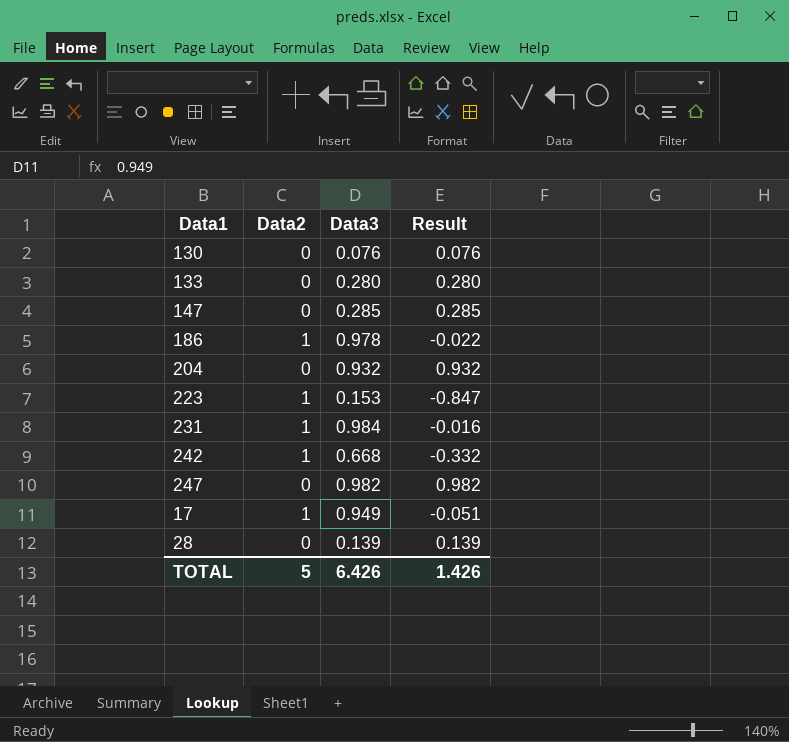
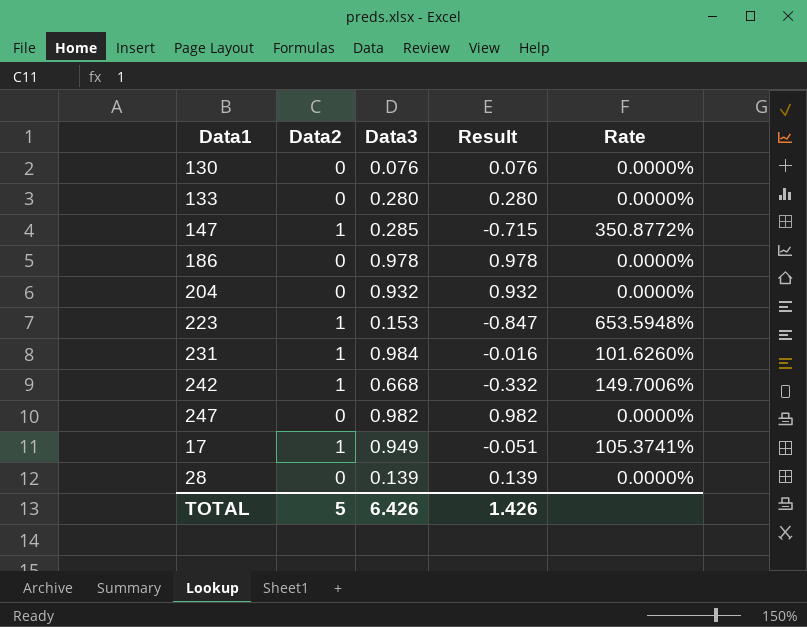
column Rate | formula: none -> [Data2] / [Data3]
147 | Data2: 0 -> 1
147 | Result: 0.285 -> -0.715
186 | Data2: 1 -> 0
186 | Result: -0.022 -> 0.978

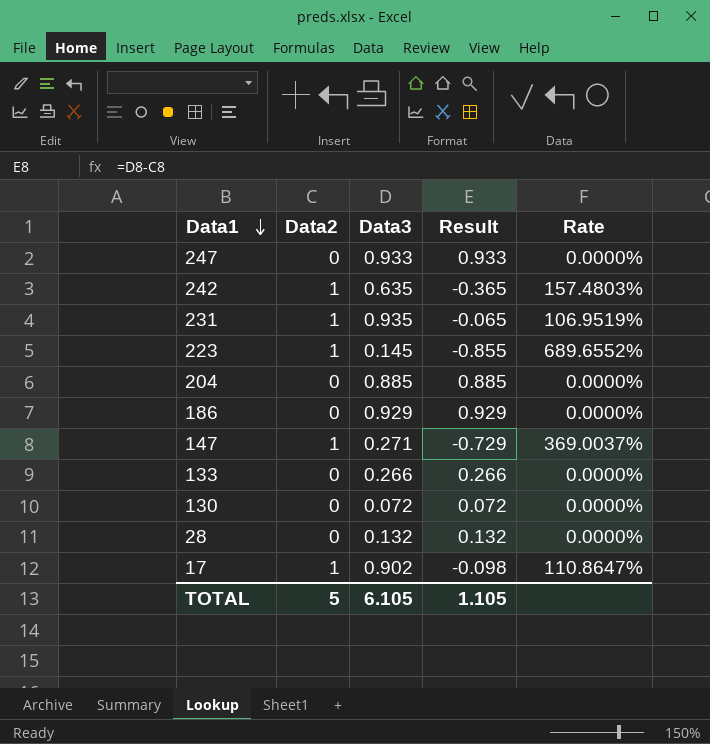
row order: none -> Data1 descending
247 | Data3: 0.982 -> 0.933
247 | Result: 0.982 -> 0.933
242 | Data3: 0.668 -> 0.635
242 | Result: -0.332 -> -0.365
242 | Rate: 149.7006% -> 157.4803%
231 | Data3: 0.984 -> 0.935
231 | Result: -0.016 -> -0.065
231 | Rate: 101.6260% -> 106.9519%
223 | Data3: 0.153 -> 0.145
223 | Result: -0.847 -> -0.855
223 | Rate: 653.5948% -> 689.6552%
204 | Data3: 0.932 -> 0.885
204 | Result: 0.932 -> 0.885
186 | Data3: 0.978 -> 0.929
186 | Result: 0.978 -> 0.929
147 | Data3: 0.285 -> 0.271
147 | Result: -0.715 -> -0.729
147 | Rate: 350.8772% -> 369.0037%
133 | Data3: 0.280 -> 0.266
133 | Result: 0.280 -> 0.266
130 | Data3: 0.076 -> 0.072
130 | Result: 0.076 -> 0.072
28 | Data3: 0.139 -> 0.132
28 | Result: 0.139 -> 0.132
17 | Data3: 0.949 -> 0.902
17 | Result: -0.051 -> -0.098
17 | Rate: 105.3741% -> 110.8647%
TOTAL | Data3: 6.426 -> 6.105
TOTAL | Result: 1.426 -> 1.105

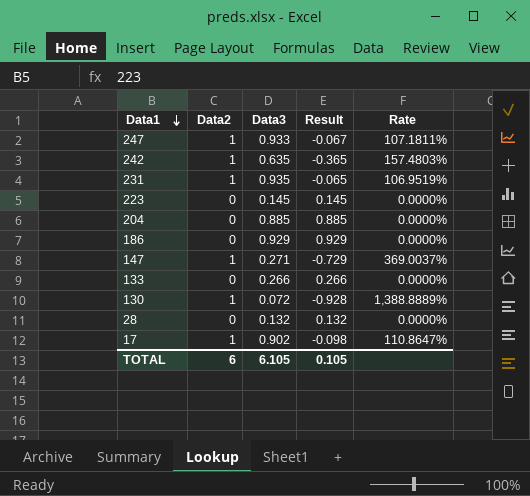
247 | Data2: 0 -> 1
247 | Result: 0.933 -> -0.067
247 | Rate: 0.0000% -> 107.1811%
223 | Data2: 1 -> 0
223 | Result: -0.855 -> 0.145
223 | Rate: 689.6552% -> 0.0000%
130 | Data2: 0 -> 1
130 | Result: 0.072 -> -0.928
130 | Rate: 0.0000% -> 1,388.8889%
TOTAL | Data2: 5 -> 6
TOTAL | Result: 1.105 -> 0.105

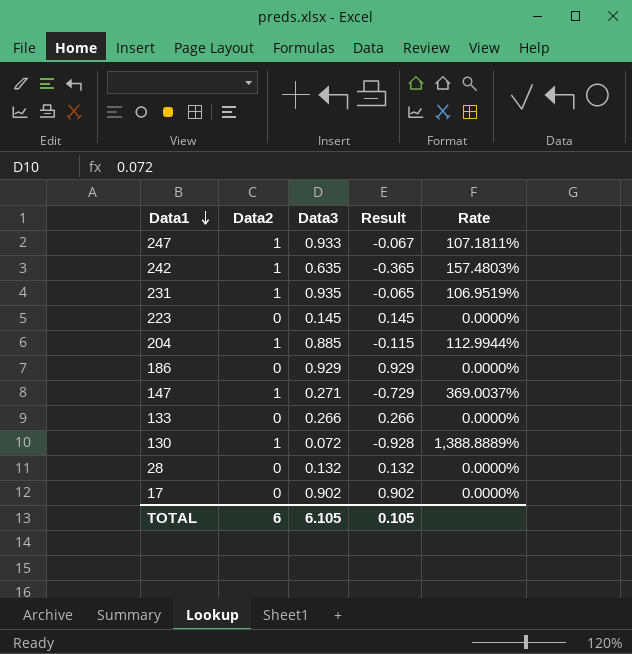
204 | Data2: 0 -> 1
204 | Result: 0.885 -> -0.115
204 | Rate: 0.0000% -> 112.9944%
17 | Data2: 1 -> 0
17 | Result: -0.098 -> 0.902
17 | Rate: 110.8647% -> 0.0000%

